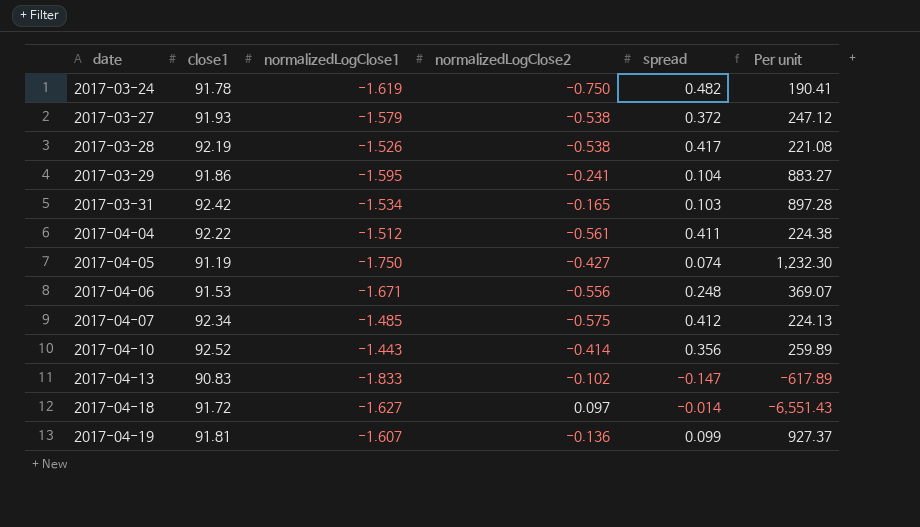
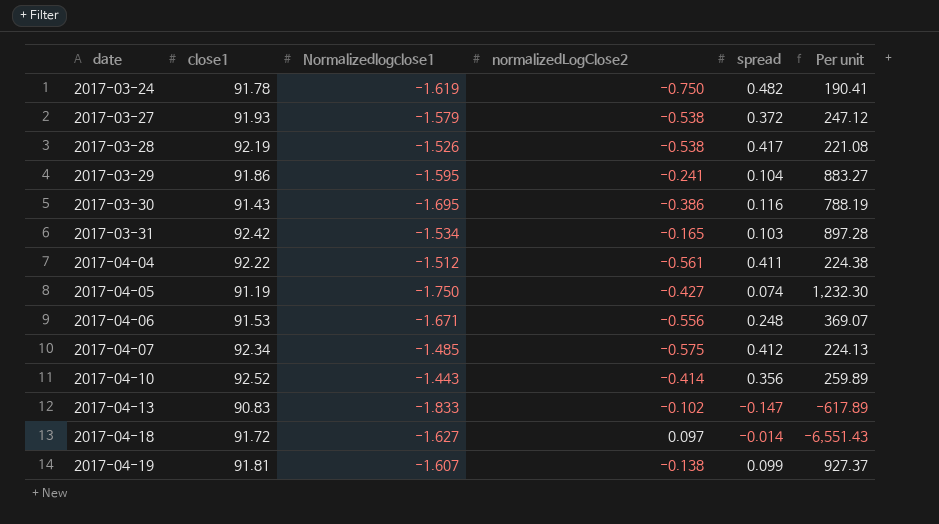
column name: normalizedLogClose1 -> Normalizedlogclose1
row 2017-03-30: none -> 91.43 | -1.695 | -0.386 | 0.116 | 788.19
2017-04-19 | normalizedLogClose2: -0.136 -> -0.138

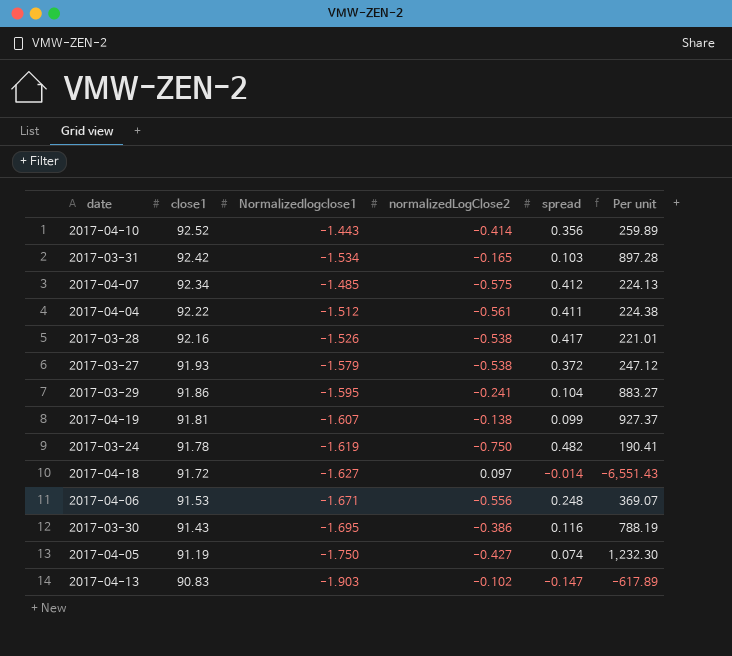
row order: date ascending -> close1 descending
2017-03-28 | close1: 92.19 -> 92.16
2017-03-28 | Per unit: 221.08 -> 221.01
2017-04-13 | Normalizedlogclose1: -1.833 -> -1.903

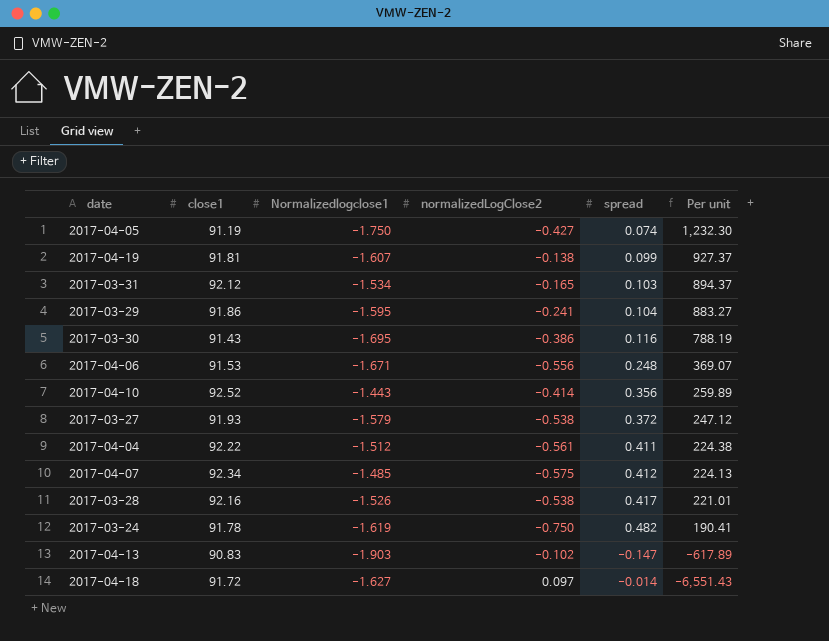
row order: close1 descending -> Per unit descending
2017-03-31 | close1: 92.42 -> 92.12
2017-03-31 | Per unit: 897.28 -> 894.37

